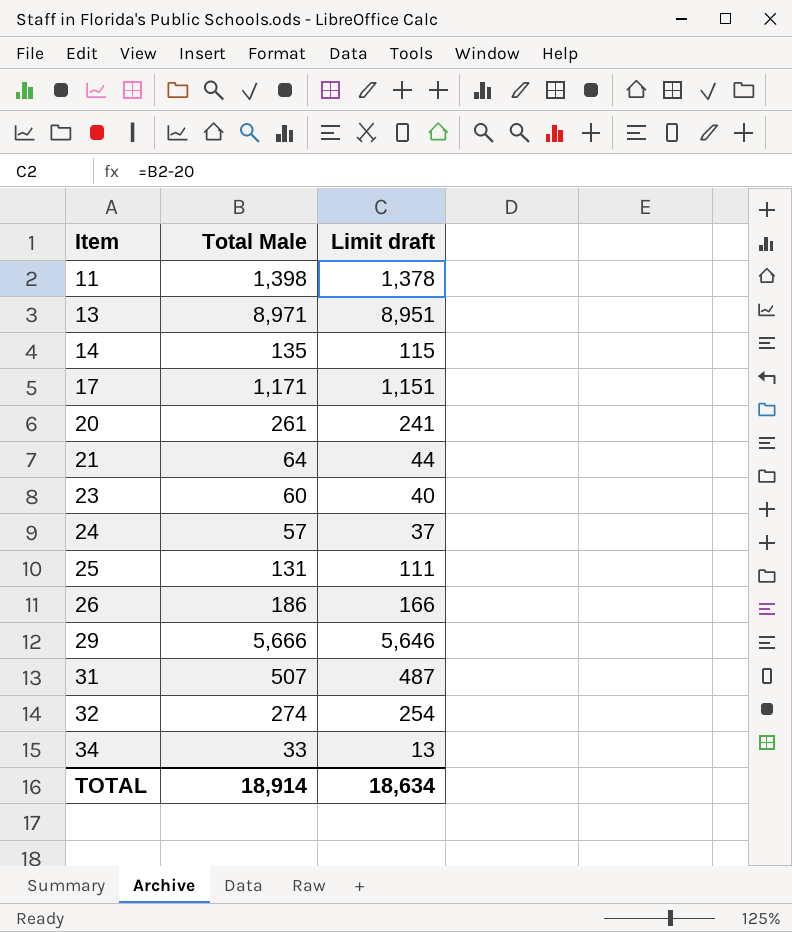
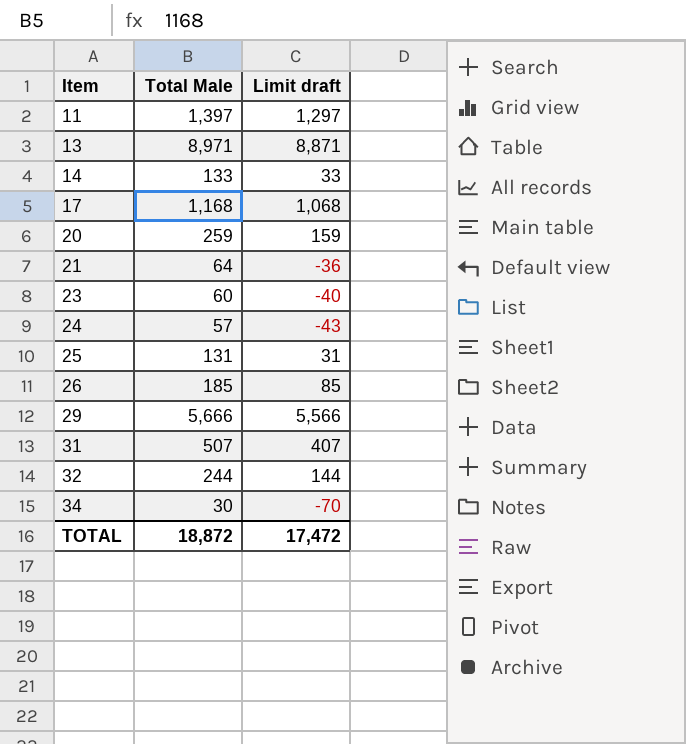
column Limit draft | formula: [Total Male] - 20 -> [Total Male] - 100
11 | Total Male: 1,398 -> 1,397
14 | Total Male: 135 -> 133
17 | Total Male: 1,171 -> 1,168
20 | Total Male: 261 -> 259
26 | Total Male: 186 -> 185
32 | Total Male: 274 -> 244
34 | Total Male: 33 -> 30
TOTAL | Total Male: 18,914 -> 18,872
TOTAL | Limit draft: 18,634 -> 17,472

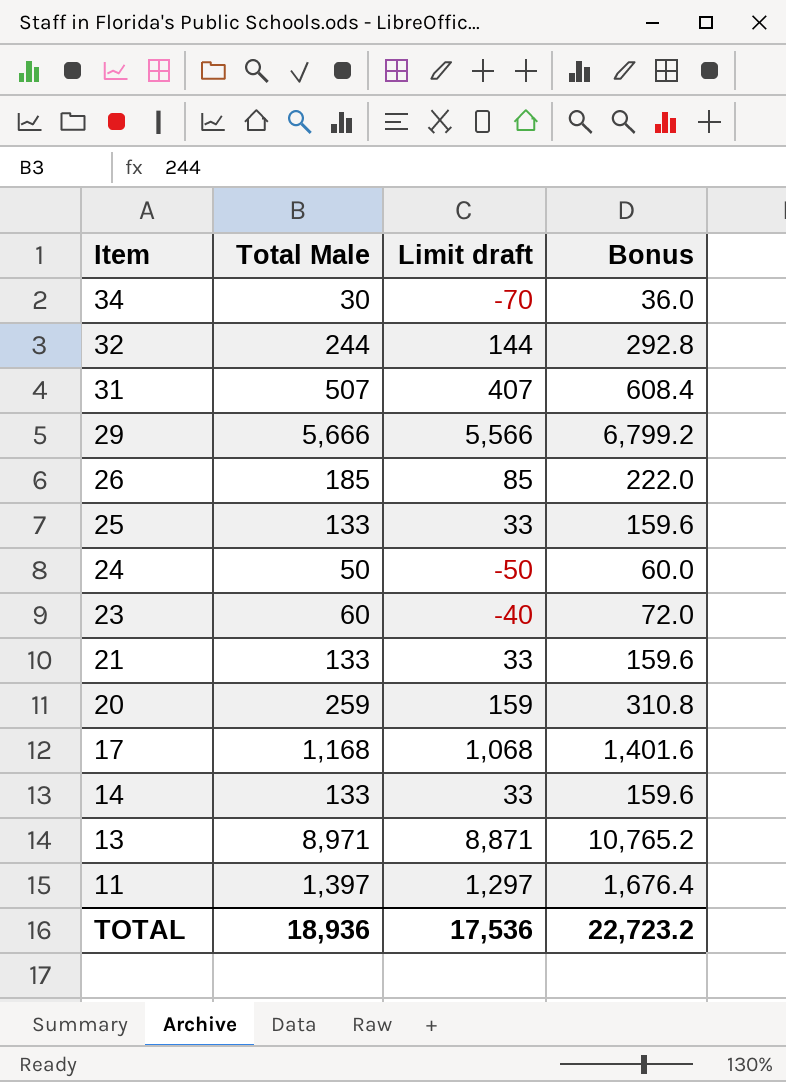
row order: Item ascending -> Item descending
column Bonus | formula: none -> [Total Male] * 1.2
25 | Total Male: 131 -> 133
25 | Limit draft: 31 -> 33
24 | Total Male: 57 -> 50
24 | Limit draft: -43 -> -50
21 | Total Male: 64 -> 133
21 | Limit draft: -36 -> 33
TOTAL | Total Male: 18,872 -> 18,936
TOTAL | Limit draft: 17,472 -> 17,536

